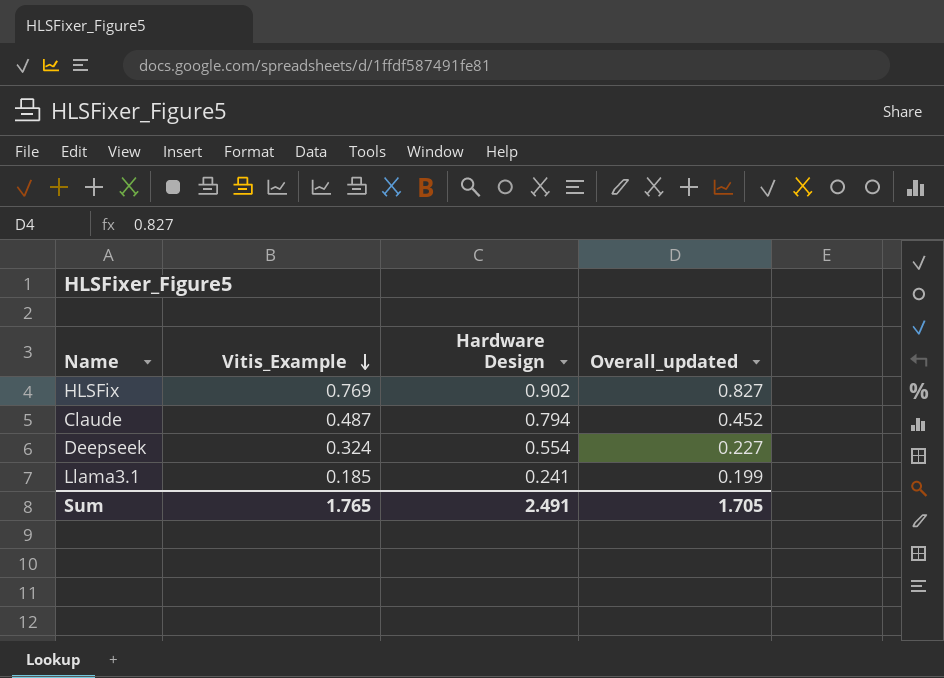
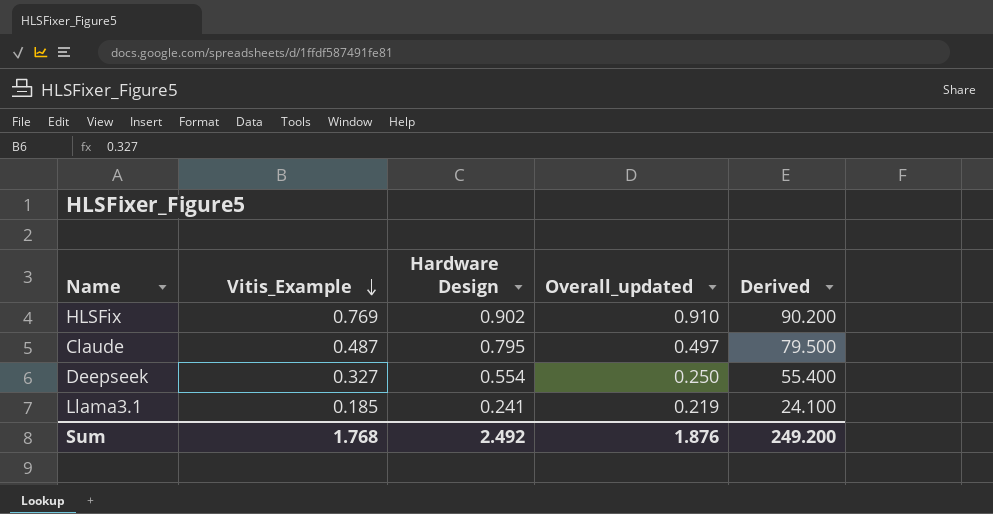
column Derived | formula: none -> [Hardware Design] * 100
HLSFix | Overall_updated: 0.827 -> 0.910
Claude | Hardware Design: 0.794 -> 0.795
Claude | Overall_updated: 0.452 -> 0.497
Deepseek | Vitis_Example: 0.324 -> 0.327
Deepseek | Overall_updated: 0.227 -> 0.250
Llama3.1 | Overall_updated: 0.199 -> 0.219
Sum | Vitis_Example: 1.765 -> 1.768
Sum | Hardware Design: 2.491 -> 2.492
Sum | Overall_updated: 1.705 -> 1.876

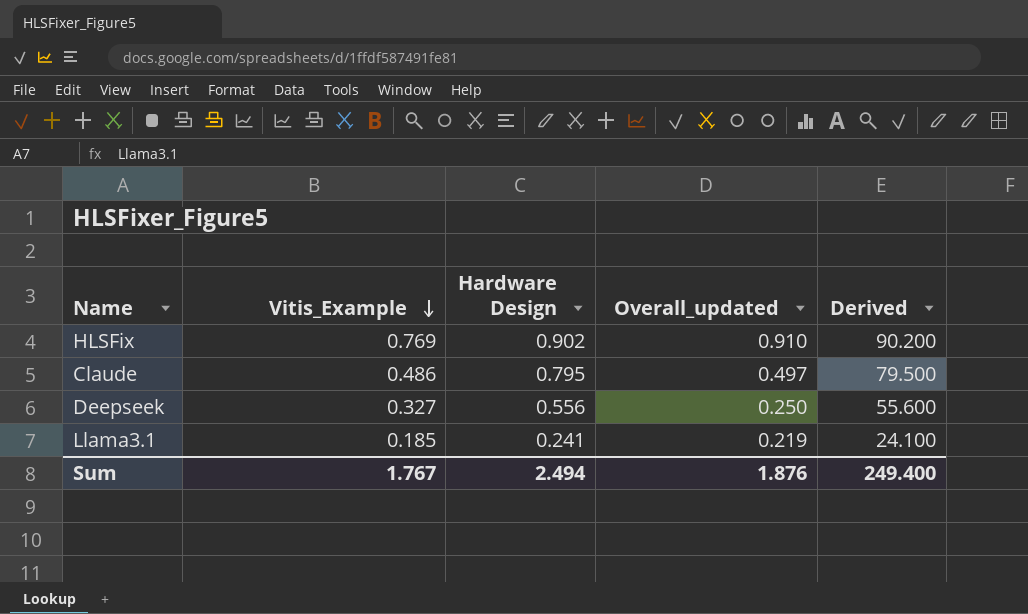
Claude | Vitis_Example: 0.487 -> 0.486
Deepseek | Hardware Design: 0.554 -> 0.556
Deepseek | Derived: 55.400 -> 55.600
Sum | Vitis_Example: 1.768 -> 1.767
Sum | Hardware Design: 2.492 -> 2.494
Sum | Derived: 249.200 -> 249.400

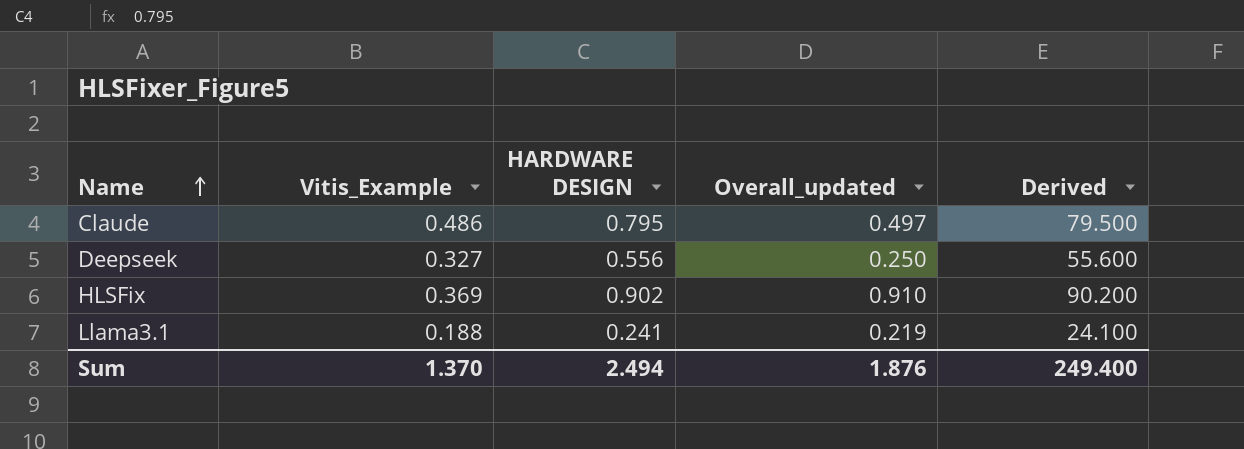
row order: Vitis_Example descending -> Name ascending
column name: Hardware Design -> HARDWARE DESIGN
HLSFix | Vitis_Example: 0.769 -> 0.369
Llama3.1 | Vitis_Example: 0.185 -> 0.188
Sum | Vitis_Example: 1.767 -> 1.370

